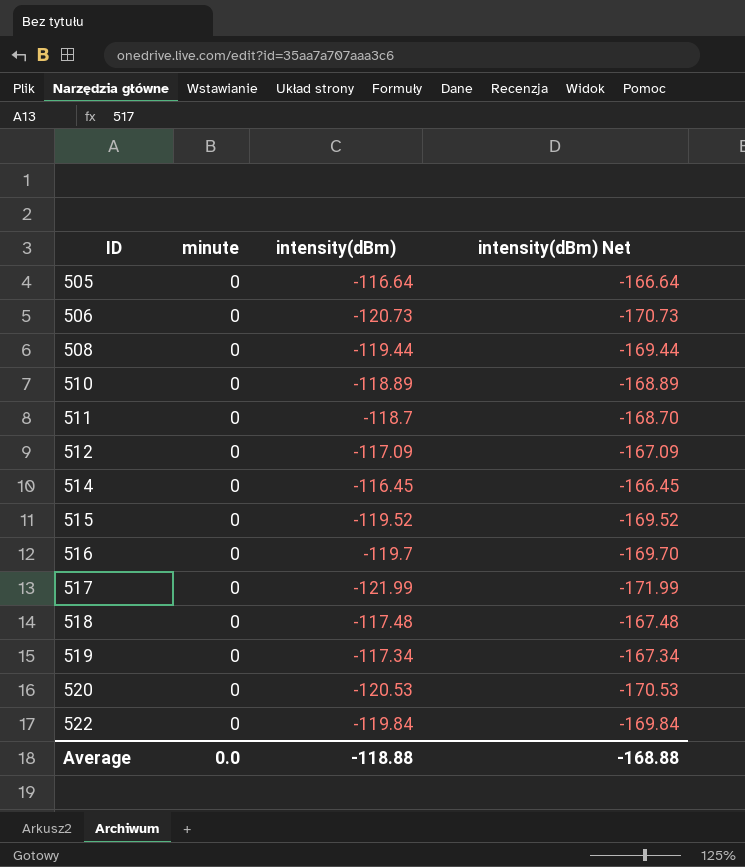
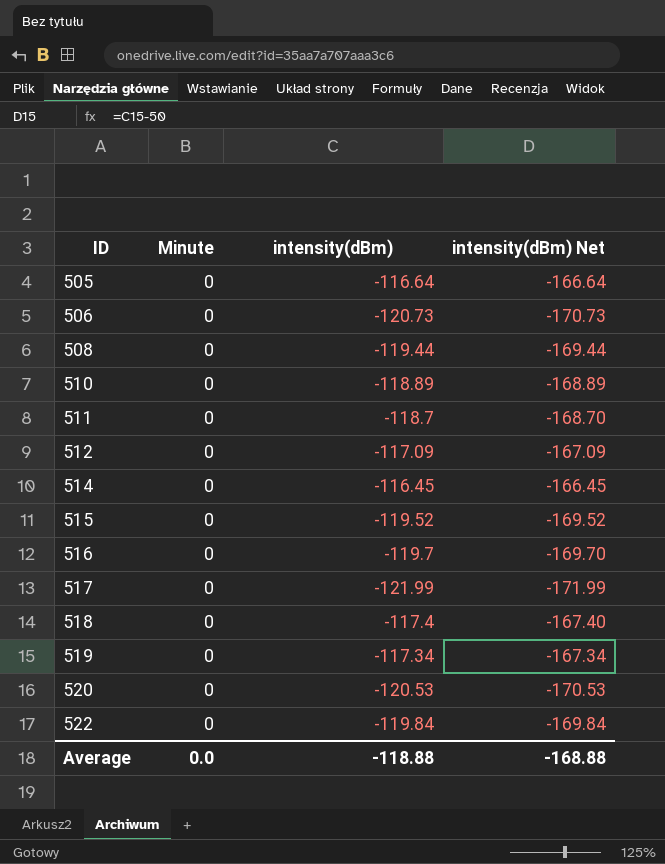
column name: minute -> Minute
518 | intensity(dBm): -117.48 -> -117.4
518 | intensity(dBm) Net: -167.48 -> -167.40

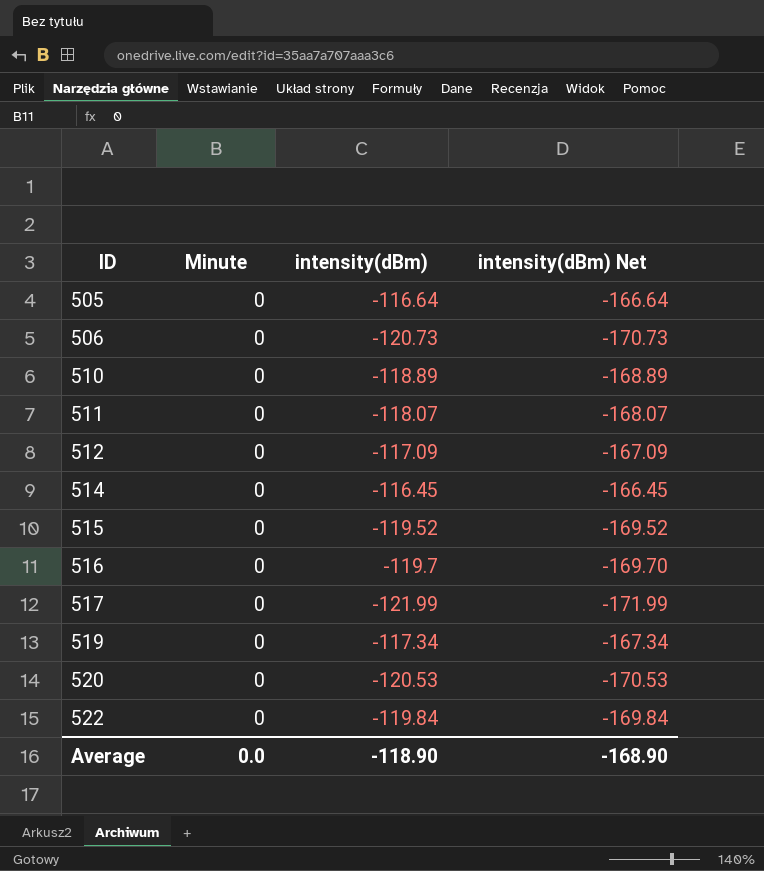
row 508: 0 | -119.44 | -169.44 -> none
row 518: 0 | -117.4 | -167.40 -> none
511 | intensity(dBm): -118.7 -> -118.07
511 | intensity(dBm) Net: -168.70 -> -168.07
Average | intensity(dBm): -118.88 -> -118.90
Average | intensity(dBm) Net: -168.88 -> -168.90

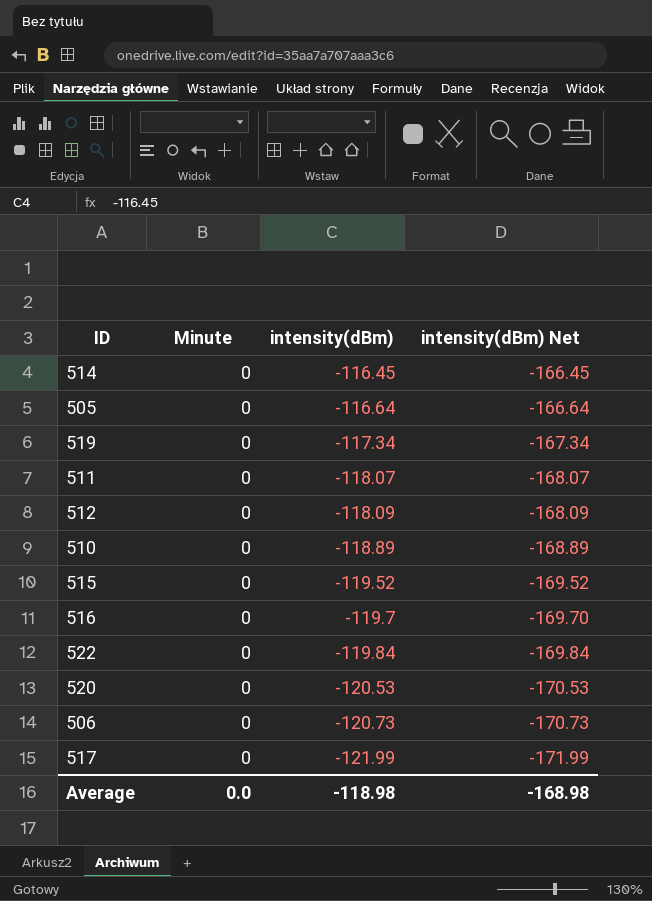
row order: ID ascending -> intensity(dBm) descending
512 | intensity(dBm): -117.09 -> -118.09
512 | intensity(dBm) Net: -167.09 -> -168.09
Average | intensity(dBm): -118.90 -> -118.98
Average | intensity(dBm) Net: -168.90 -> -168.98

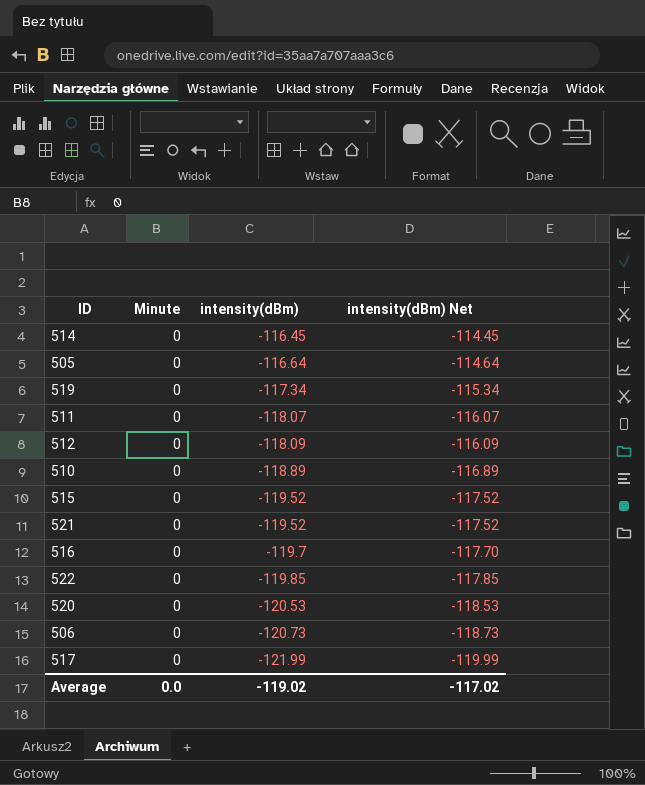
column intensity(dBm) Net | formula: [intensity(dBm)] - 50 -> [intensity(dBm)] + 2
row 521: none -> 0 | -119.52 | -117.52
522 | intensity(dBm): -119.84 -> -119.85
Average | intensity(dBm): -118.98 -> -119.02
Average | intensity(dBm) Net: -168.98 -> -117.02

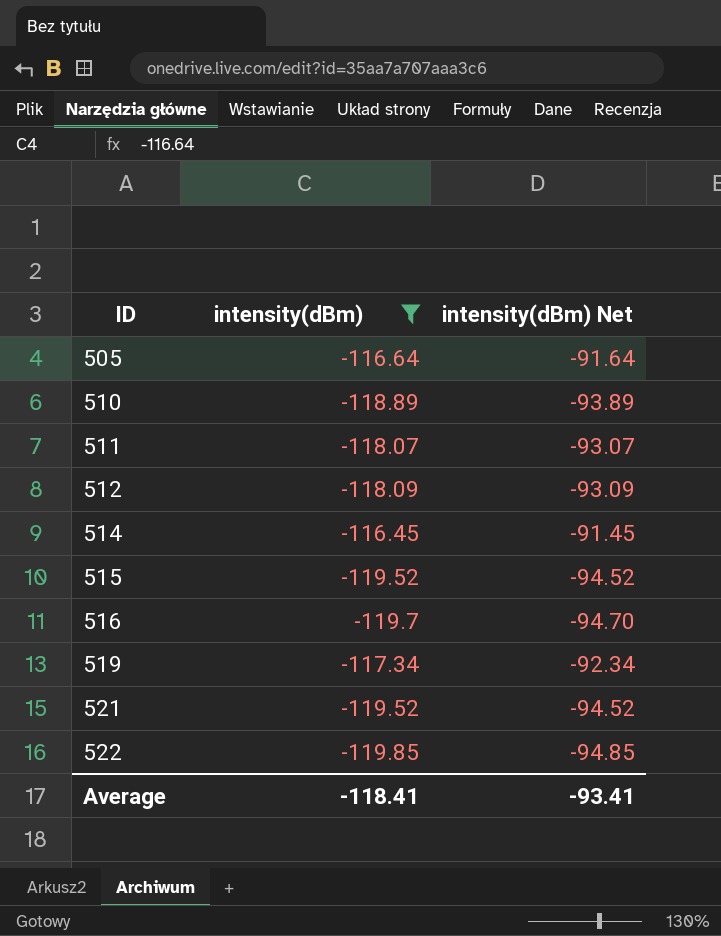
filter: none -> intensity(dBm) >= -119.85
row order: intensity(dBm) descending -> ID ascending
column Minute | position: 2 -> none
column intensity(dBm) Net | formula: [intensity(dBm)] + 2 -> [intensity(dBm)] + 25
Average | intensity(dBm): -119.02 -> -118.41
Average | intensity(dBm) Net: -117.02 -> -93.41

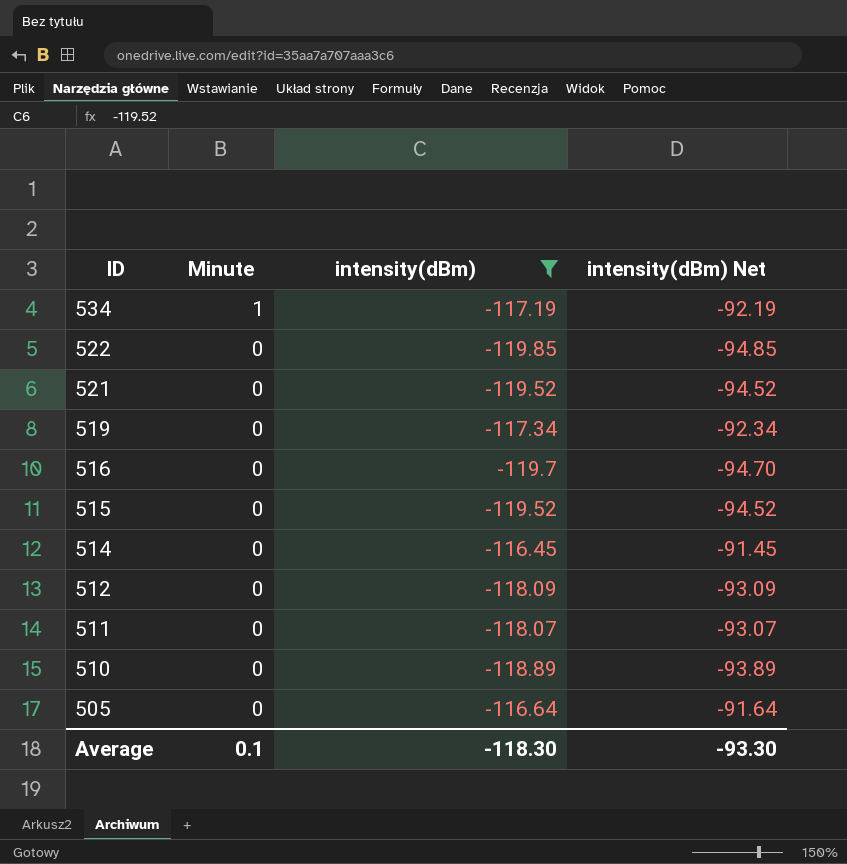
row order: ID ascending -> ID descending
column Minute | position: none -> 2
row 534: none -> 1 | -117.19 | -92.19
Average | intensity(dBm): -118.41 -> -118.30
Average | intensity(dBm) Net: -93.41 -> -93.30

